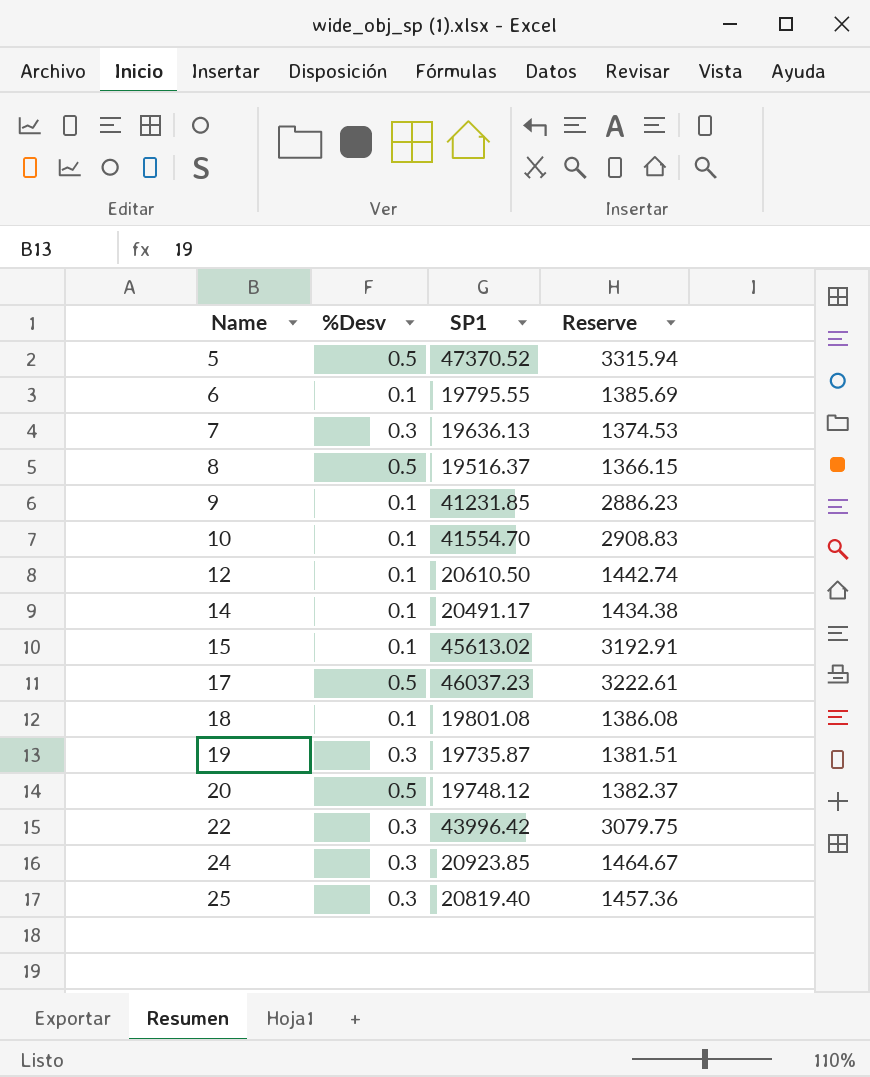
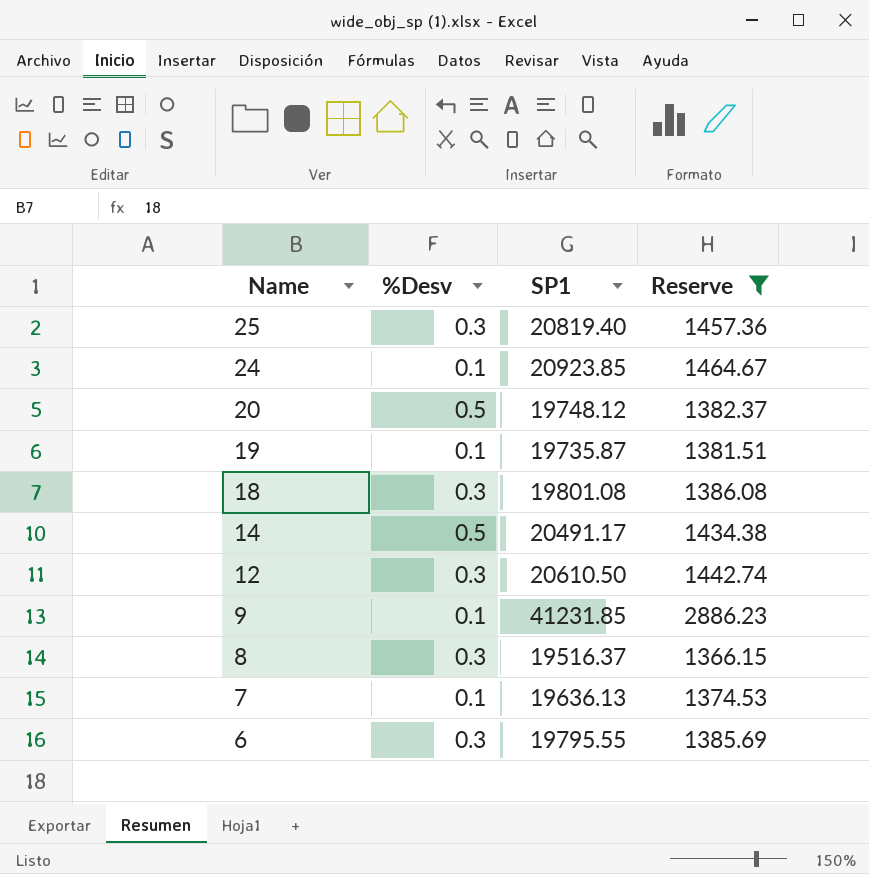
filter: none -> Reserve <= 2886.23
row order: Name ascending -> Name descending
24 | %Desv: 0.3 -> 0.1
19 | %Desv: 0.3 -> 0.1
18 | %Desv: 0.1 -> 0.3
14 | %Desv: 0.1 -> 0.5
12 | %Desv: 0.1 -> 0.3
8 | %Desv: 0.5 -> 0.3
7 | %Desv: 0.3 -> 0.1
6 | %Desv: 0.1 -> 0.3

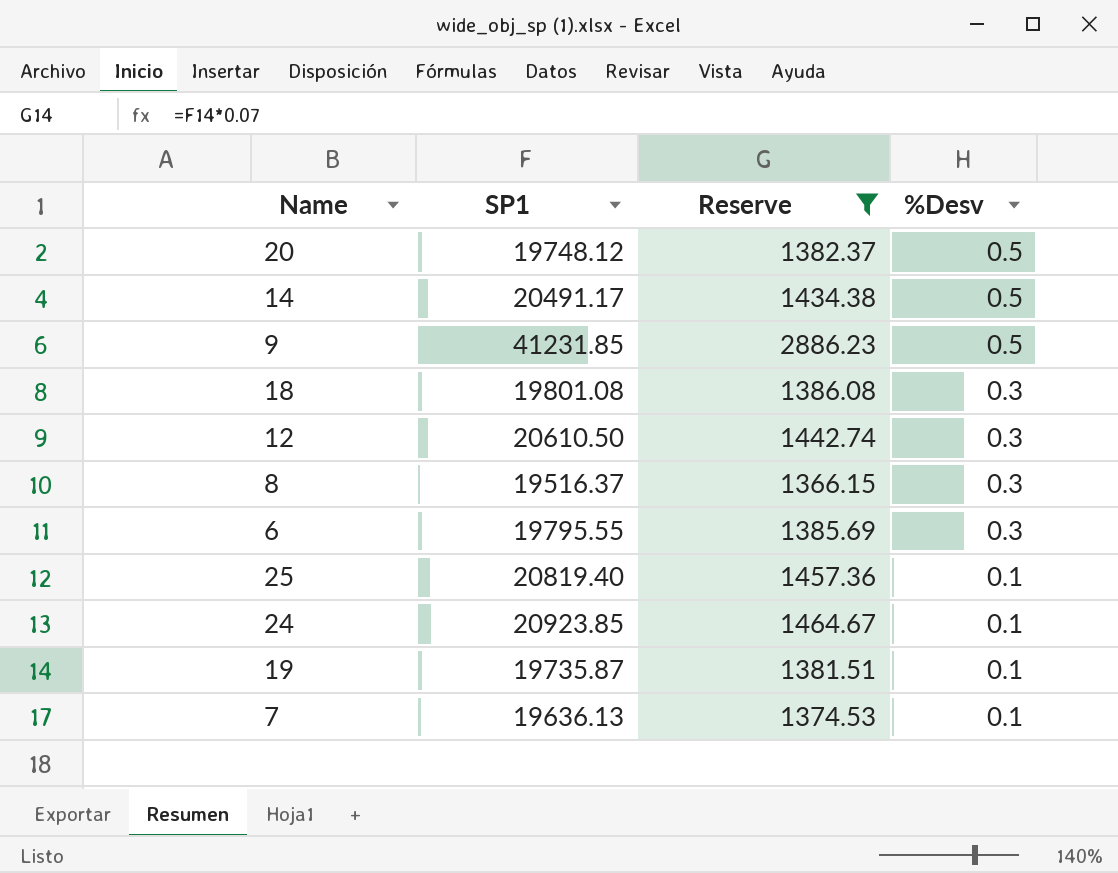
row order: Name descending -> %Desv descending
column %Desv | position: 2 -> 4
9 | %Desv: 0.1 -> 0.5
25 | %Desv: 0.3 -> 0.1

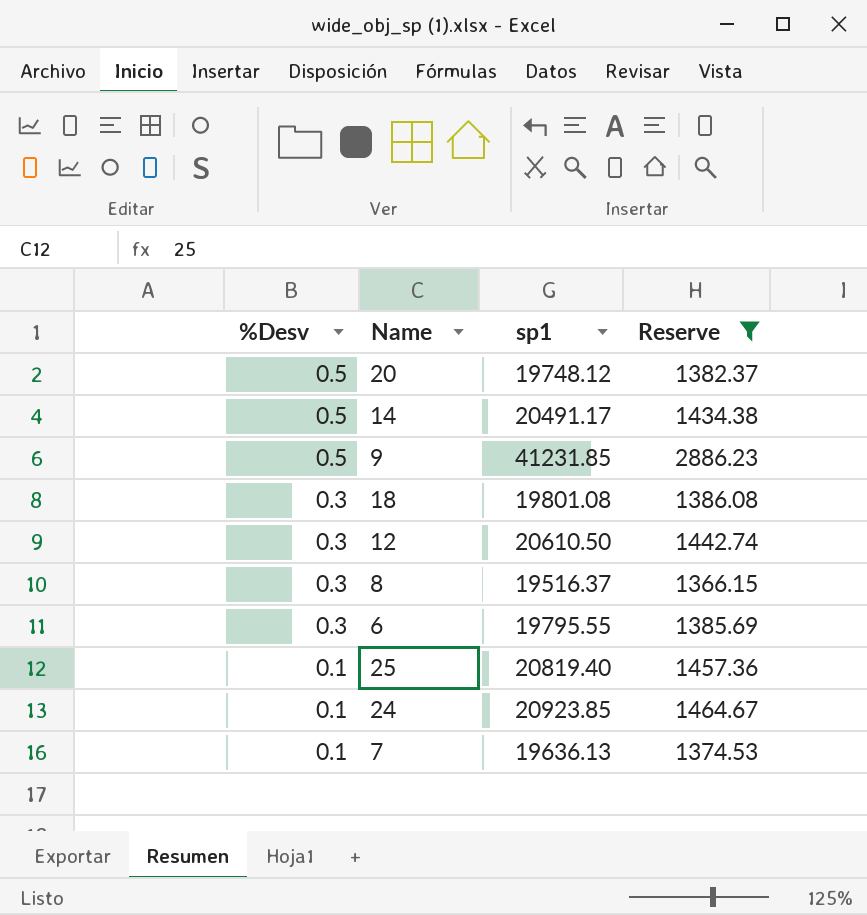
column %Desv | position: 4 -> 1
column name: SP1 -> sp1
row 19: 19735.87 | 1381.51 | 0.1 -> none

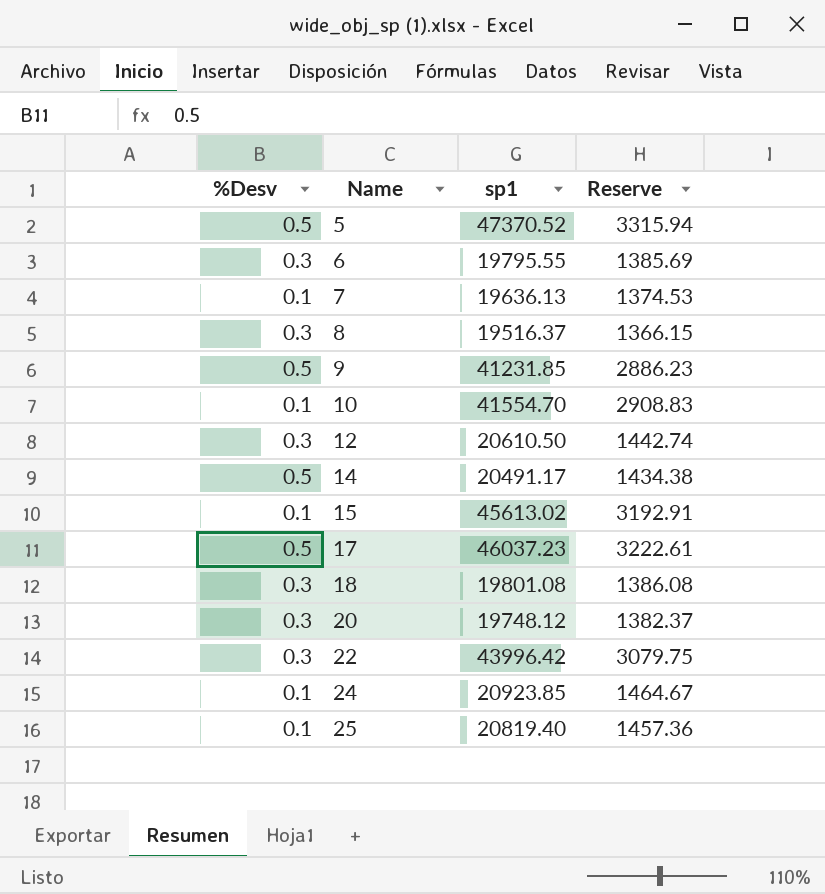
filter: Reserve <= 2886.23 -> none
row order: %Desv descending -> Name ascending
20 | %Desv: 0.5 -> 0.3

